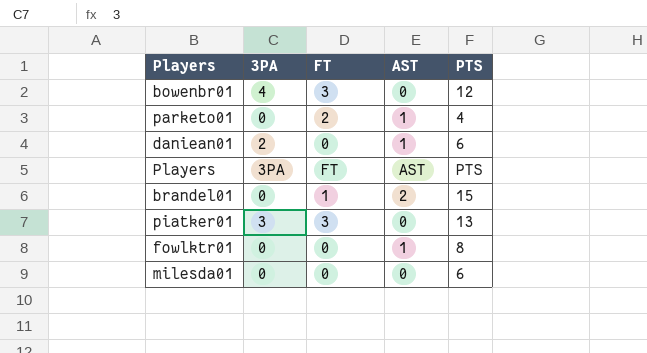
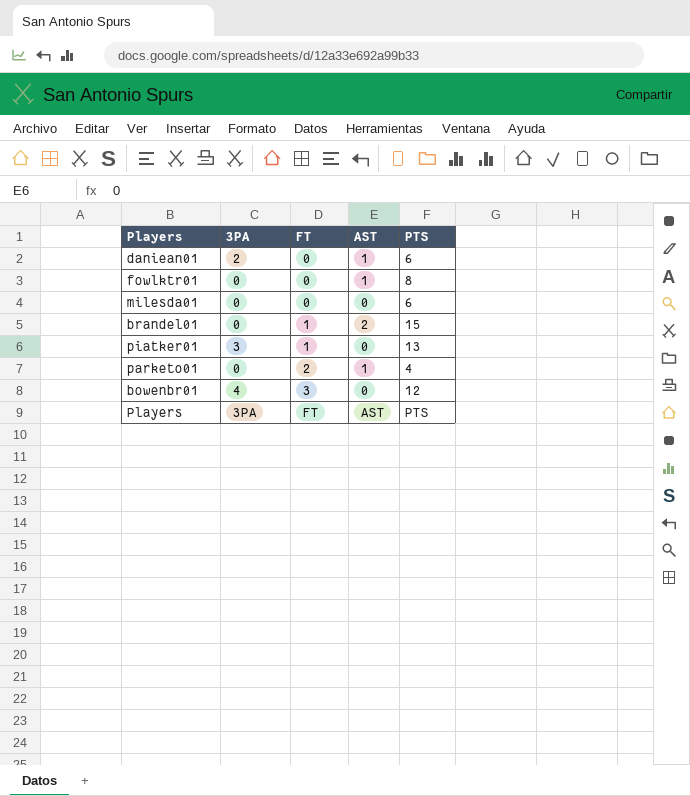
row order: none -> FT ascending
piatker01 | FT: 3 -> 1

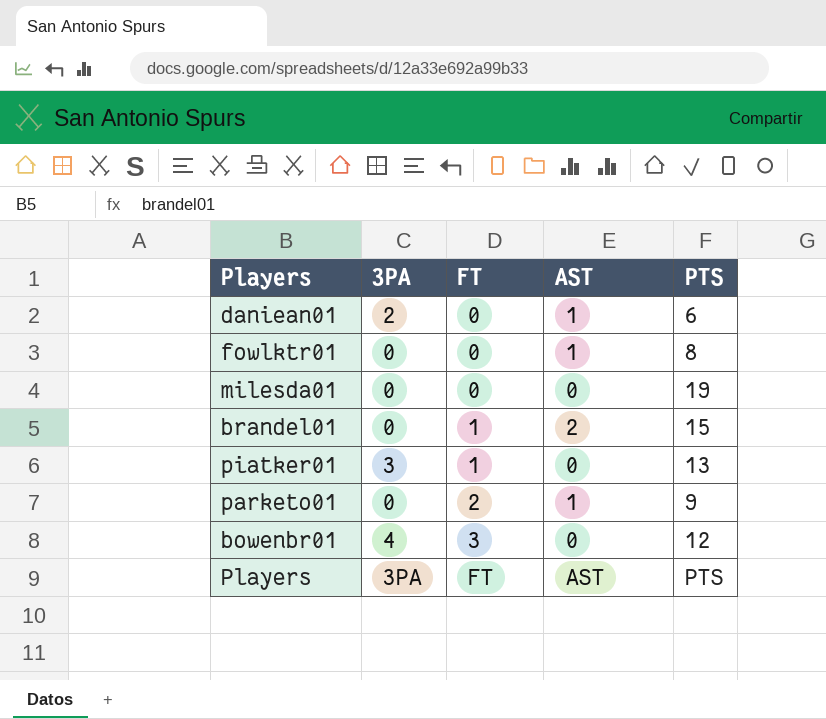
milesda01 | PTS: 6 -> 19
parketo01 | PTS: 4 -> 9

